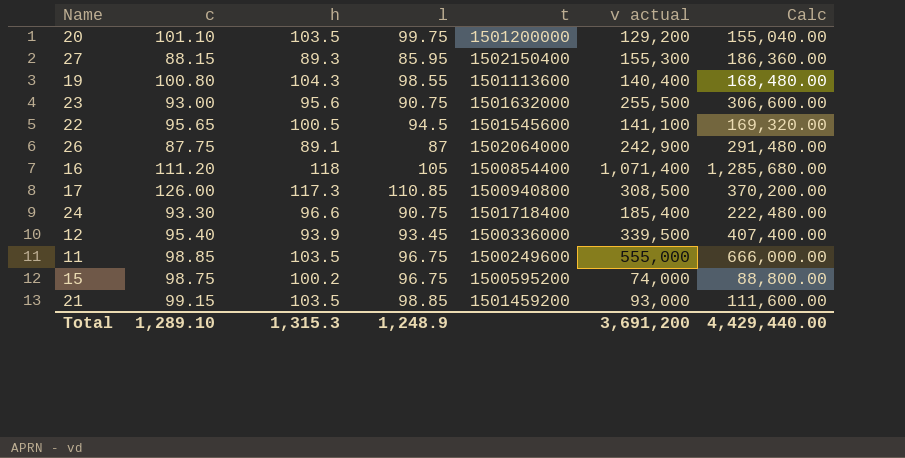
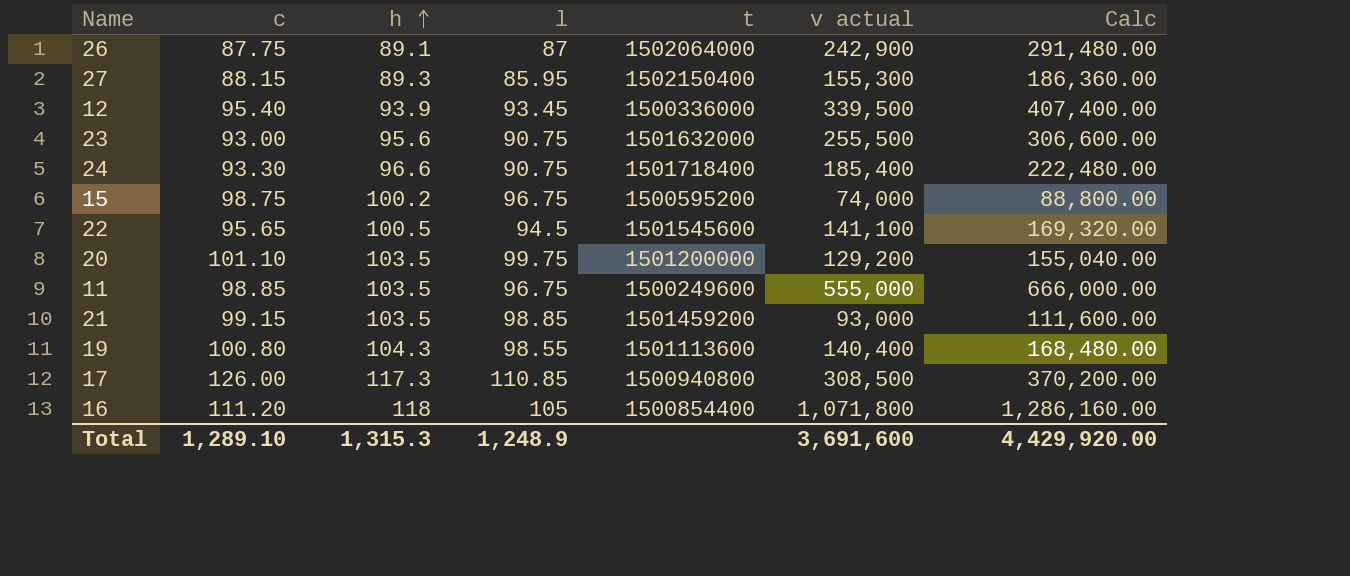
row order: none -> h ascending
16 | v actual: 1,071,400 -> 1,071,800
16 | Calc: 1,285,680.00 -> 1,286,160.00
Total | v actual: 3,691,200 -> 3,691,600
Total | Calc: 4,429,440.00 -> 4,429,920.00

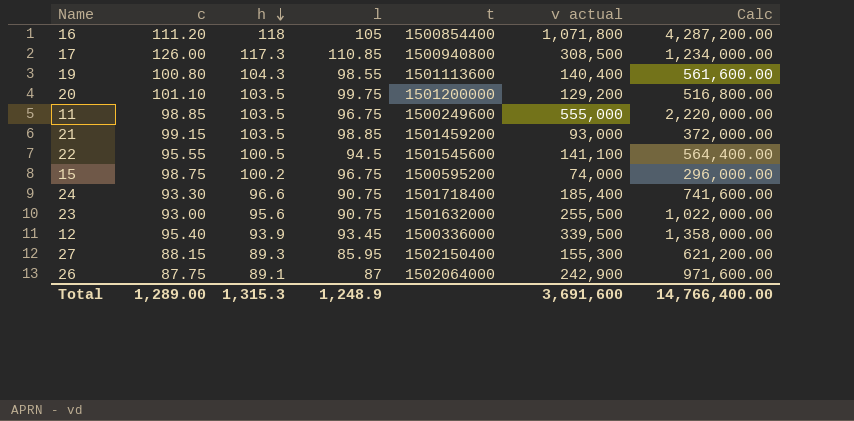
row order: h ascending -> h descending
column Calc | formula: [v actual] * 1.2 -> [v actual] * 4
22 | c: 95.65 -> 95.55
Total | c: 1,289.10 -> 1,289.00
Total | Calc: 4,429,920.00 -> 14,766,400.00

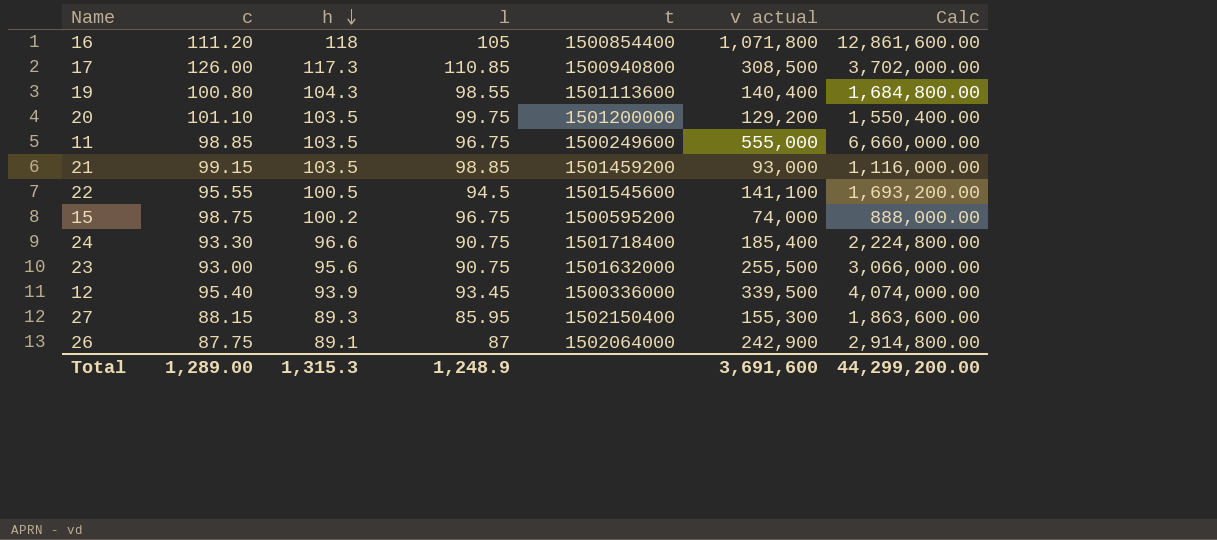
column Calc | formula: [v actual] * 4 -> [v actual] * 12
Total | Calc: 14,766,400.00 -> 44,299,200.00

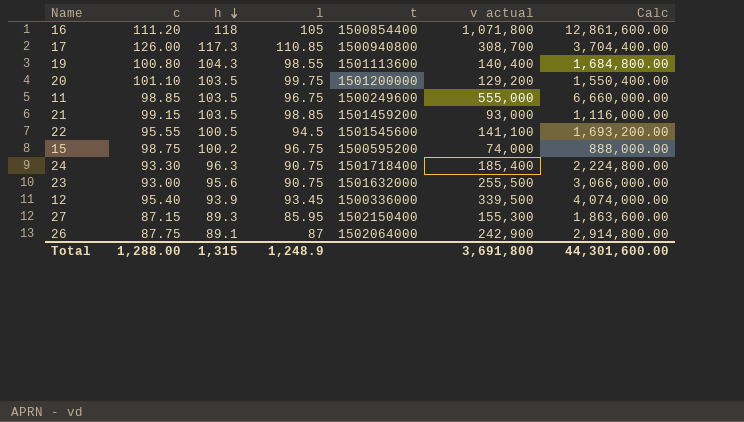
17 | v actual: 308,500 -> 308,700
17 | Calc: 3,702,000.00 -> 3,704,400.00
24 | h: 96.6 -> 96.3
27 | c: 88.15 -> 87.15
Total | c: 1,289.00 -> 1,288.00
Total | h: 1,315.3 -> 1,315
Total | v actual: 3,691,600 -> 3,691,800
Total | Calc: 44,299,200.00 -> 44,301,600.00

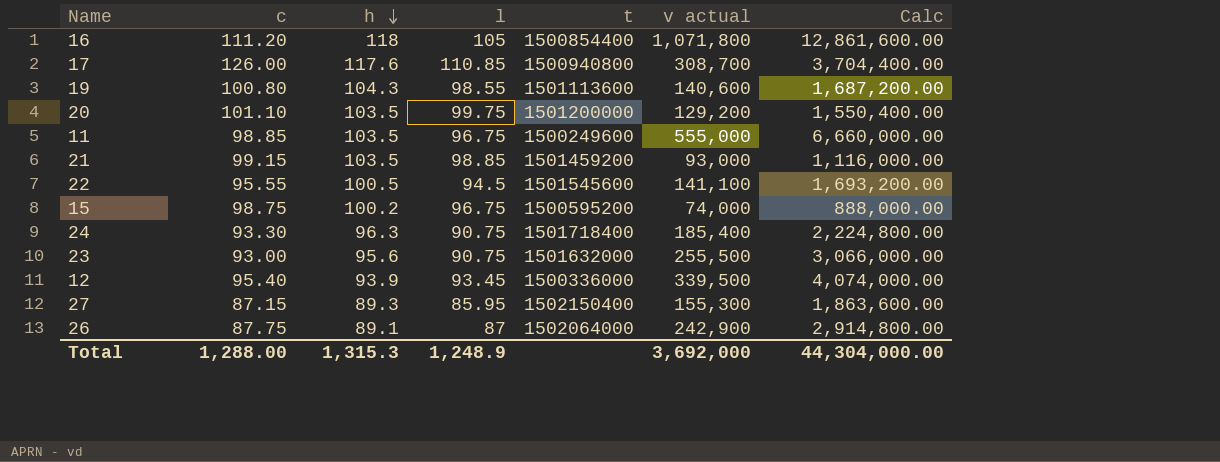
17 | h: 117.3 -> 117.6
19 | v actual: 140,400 -> 140,600
19 | Calc: 1,684,800.00 -> 1,687,200.00
Total | h: 1,315 -> 1,315.3
Total | v actual: 3,691,800 -> 3,692,000
Total | Calc: 44,301,600.00 -> 44,304,000.00

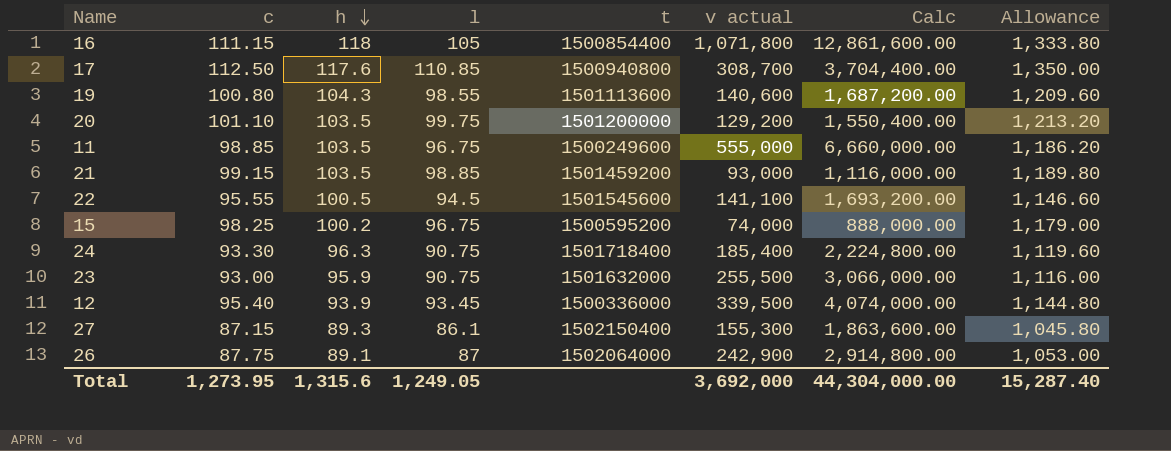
column Allowance | formula: none -> [c] * 12
16 | c: 111.20 -> 111.15
17 | c: 126.00 -> 112.50
15 | c: 98.75 -> 98.25
23 | h: 95.6 -> 95.9
27 | l: 85.95 -> 86.1
Total | c: 1,288.00 -> 1,273.95
Total | h: 1,315.3 -> 1,315.6
Total | l: 1,248.9 -> 1,249.05

